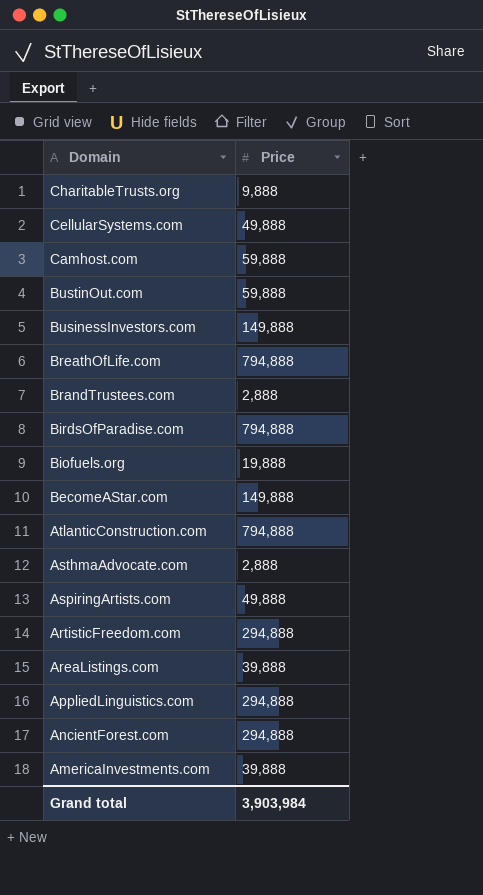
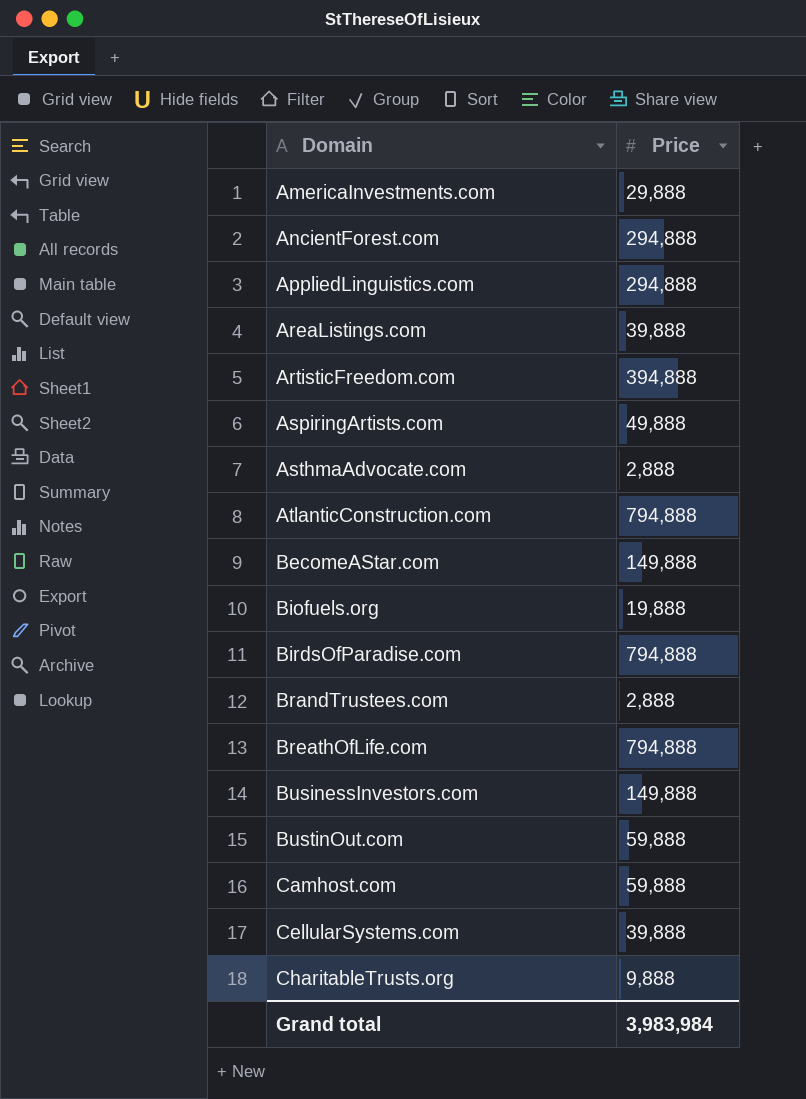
row order: Domain descending -> Domain ascending
AmericaInvestments.com | Price: 39,888 -> 29,888
ArtisticFreedom.com | Price: 294,888 -> 394,888
CellularSystems.com | Price: 49,888 -> 39,888
Grand total | Price: 3,903,984 -> 3,983,984

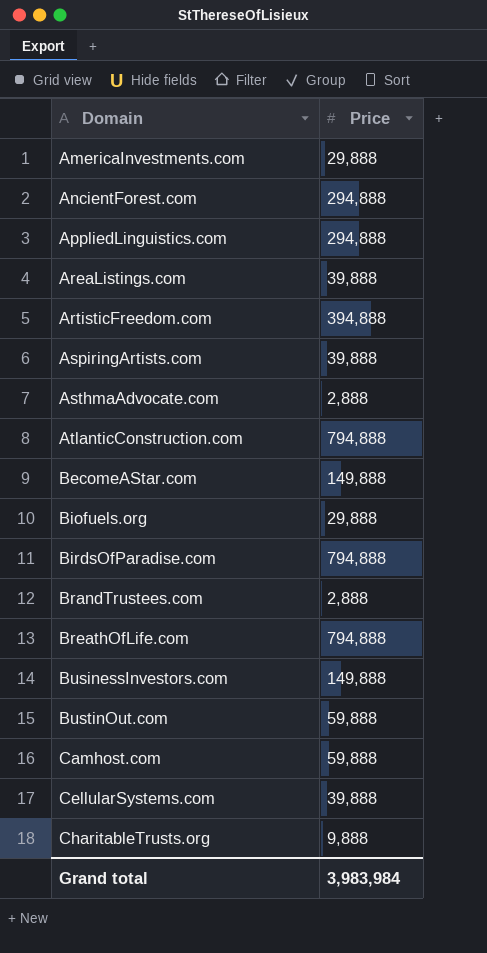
AspiringArtists.com | Price: 49,888 -> 39,888
Biofuels.org | Price: 19,888 -> 29,888

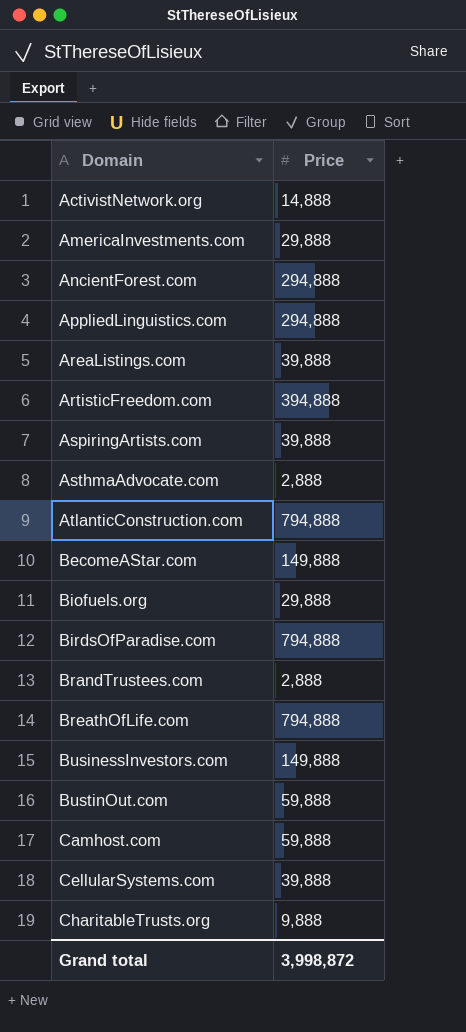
row ActivistNetwork.org: none -> 14,888
Grand total | Price: 3,983,984 -> 3,998,872

